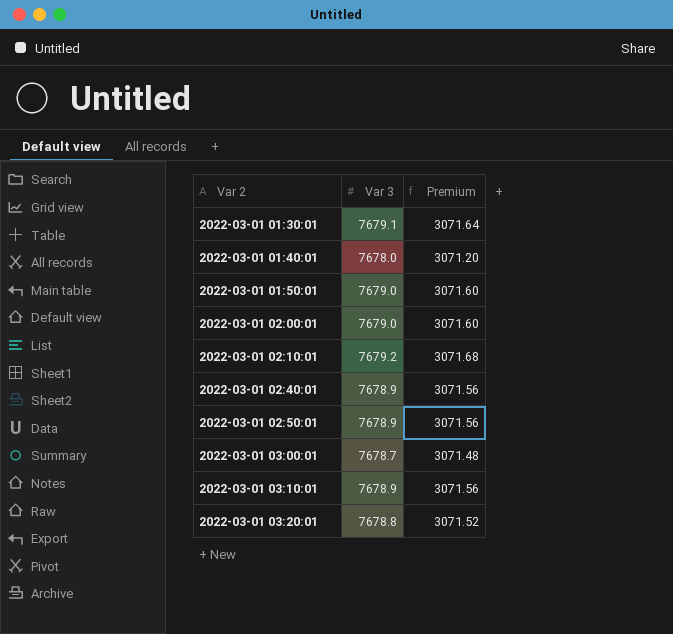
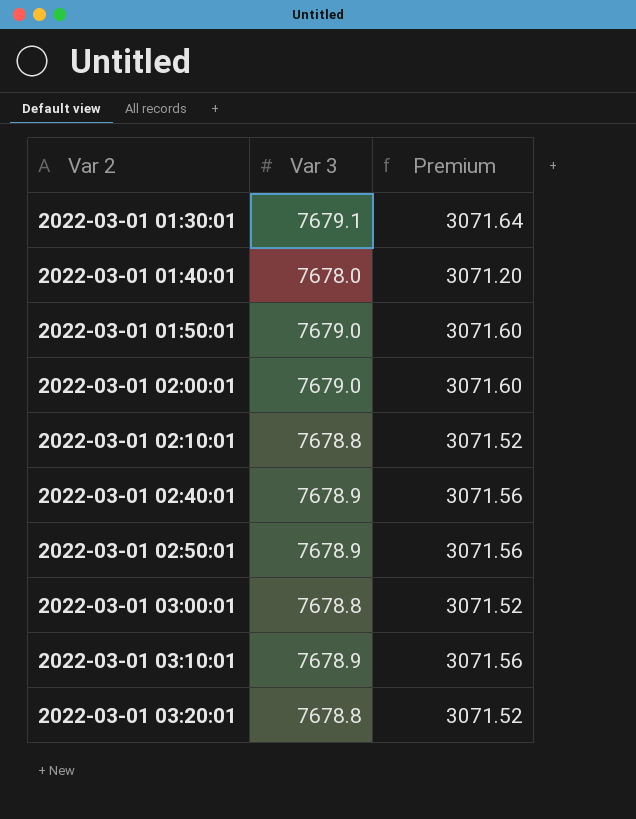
2022-03-01 02:10:01 | Var 3: 7679.2 -> 7678.8
2022-03-01 02:10:01 | Premium: 3071.68 -> 3071.52
2022-03-01 03:00:01 | Var 3: 7678.7 -> 7678.8
2022-03-01 03:00:01 | Premium: 3071.48 -> 3071.52

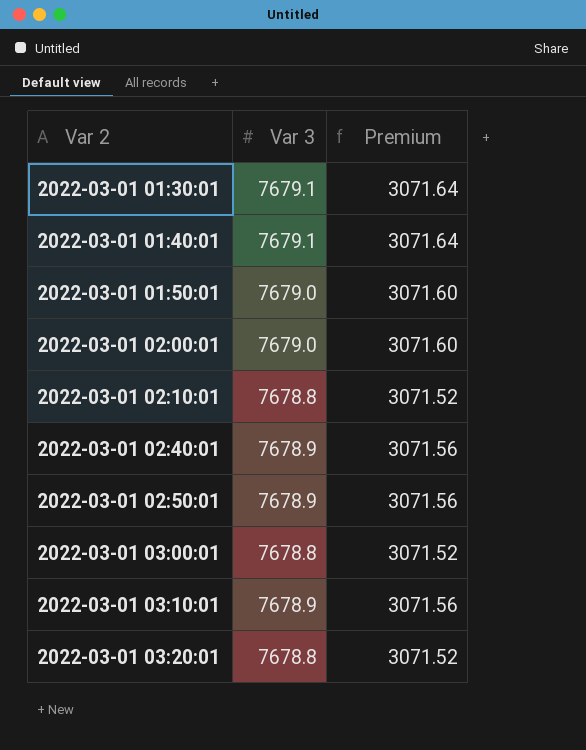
2022-03-01 01:40:01 | Var 3: 7678.0 -> 7679.1
2022-03-01 01:40:01 | Premium: 3071.20 -> 3071.64

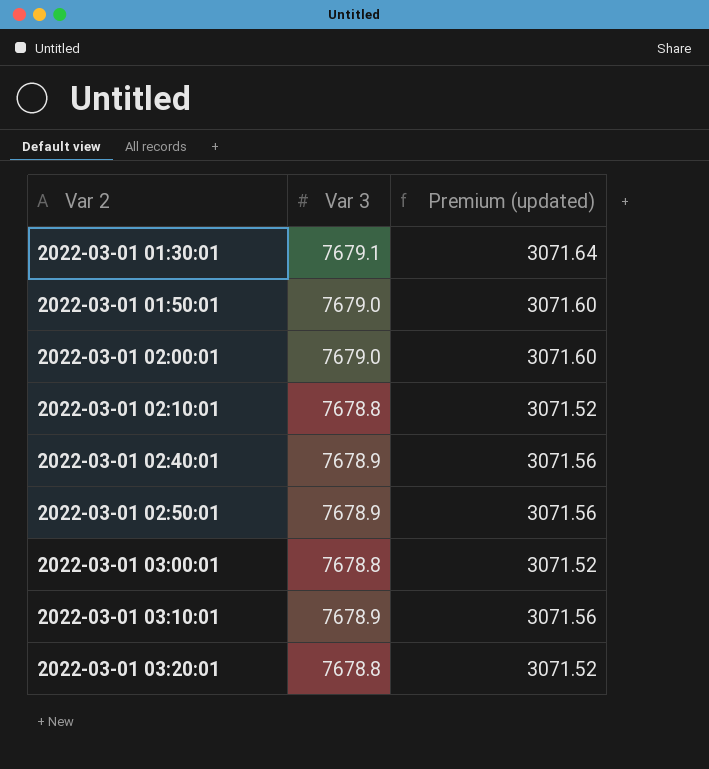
column name: Premium -> Premium (updated)
row 2022-03-01 01:40:01: 7679.1 | 3071.64 -> none

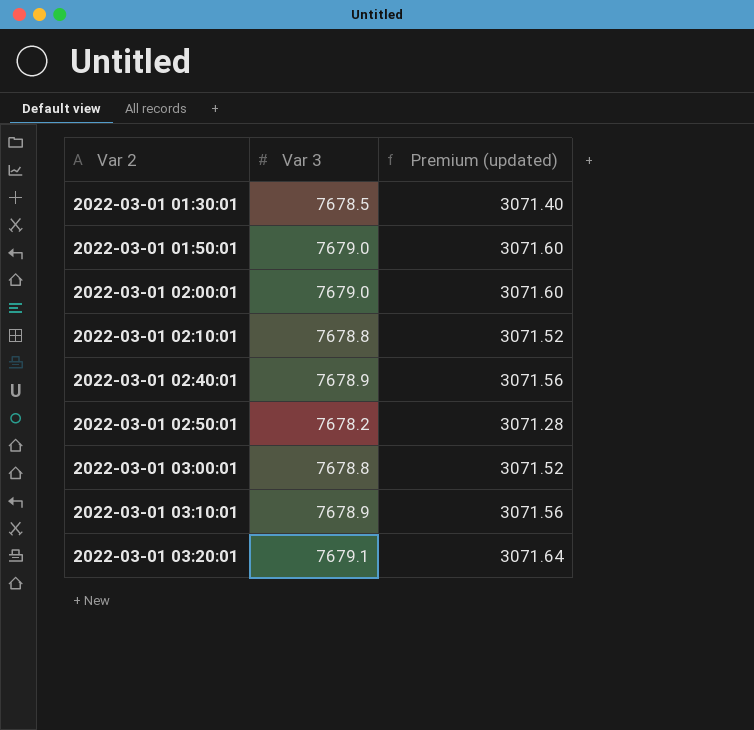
2022-03-01 01:30:01 | Var 3: 7679.1 -> 7678.5
2022-03-01 01:30:01 | Premium (updated): 3071.64 -> 3071.40
2022-03-01 02:50:01 | Var 3: 7678.9 -> 7678.2
2022-03-01 02:50:01 | Premium (updated): 3071.56 -> 3071.28
2022-03-01 03:20:01 | Var 3: 7678.8 -> 7679.1
2022-03-01 03:20:01 | Premium (updated): 3071.52 -> 3071.64

